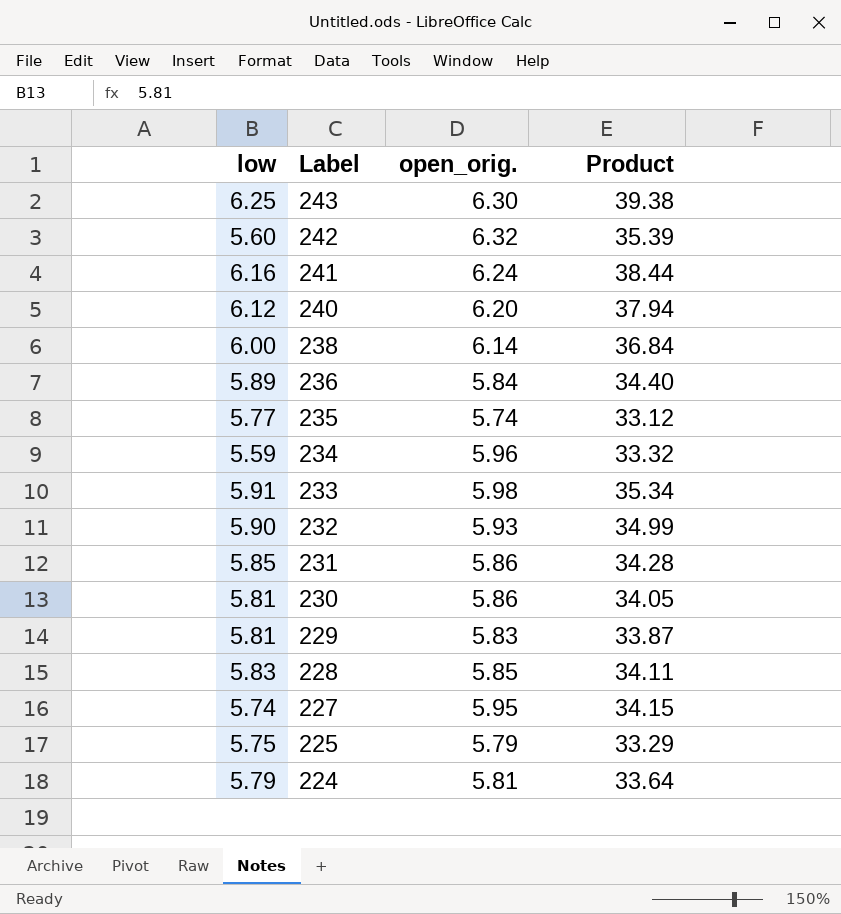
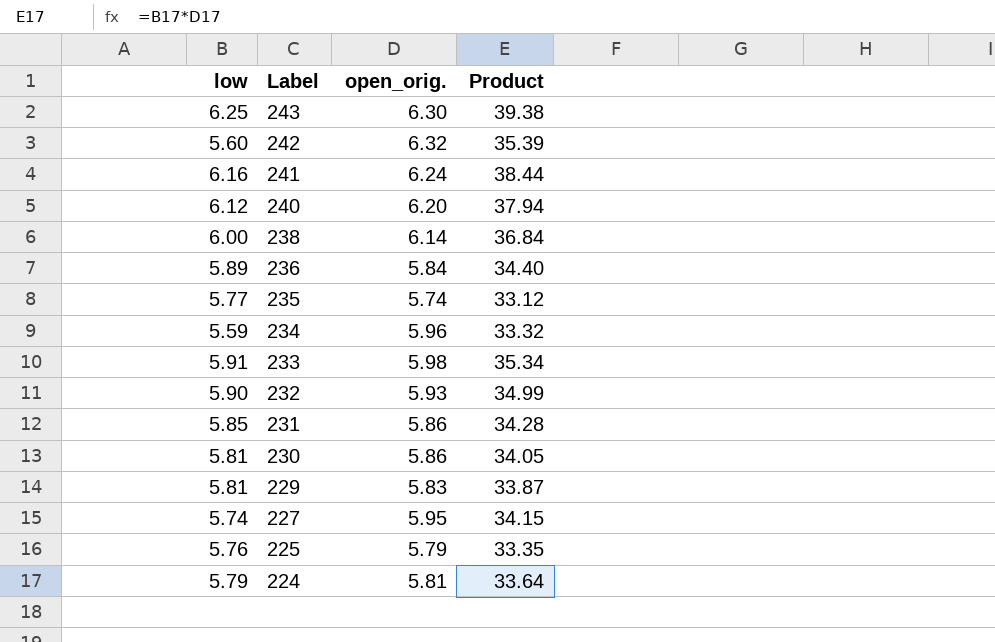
row 228: 5.83 | 5.85 | 34.11 -> none
225 | low: 5.75 -> 5.76
225 | Product: 33.29 -> 33.35

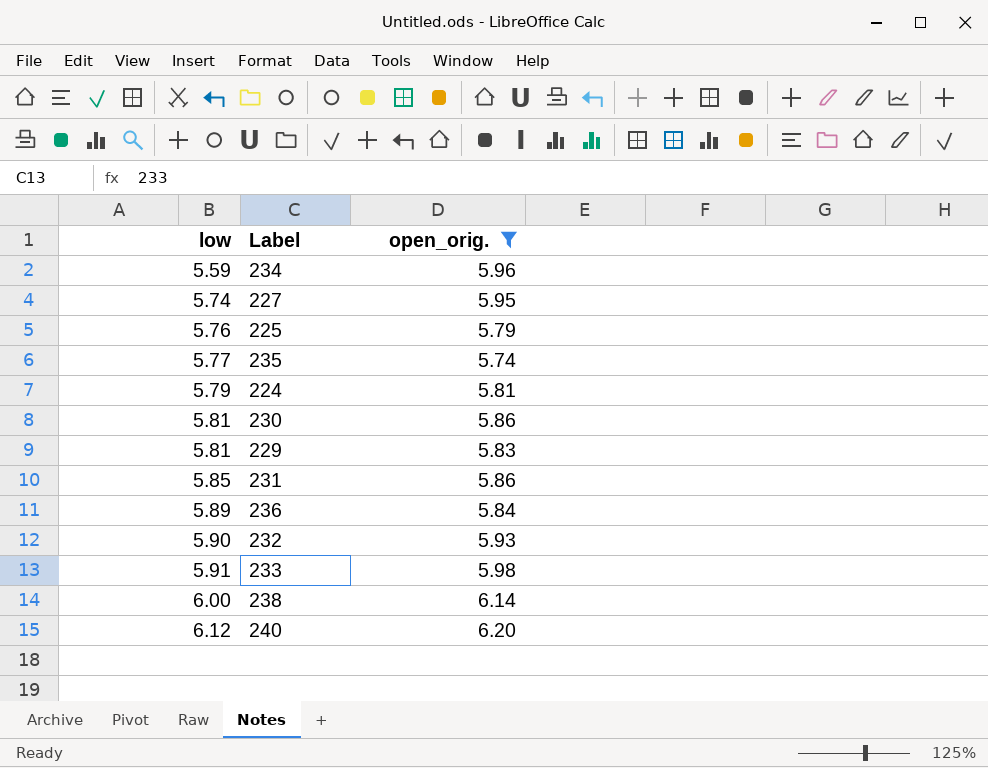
filter: none -> open_orig. <= 6.20
row order: Label descending -> low ascending
column Product | formula: [low] * [open_orig.] -> none

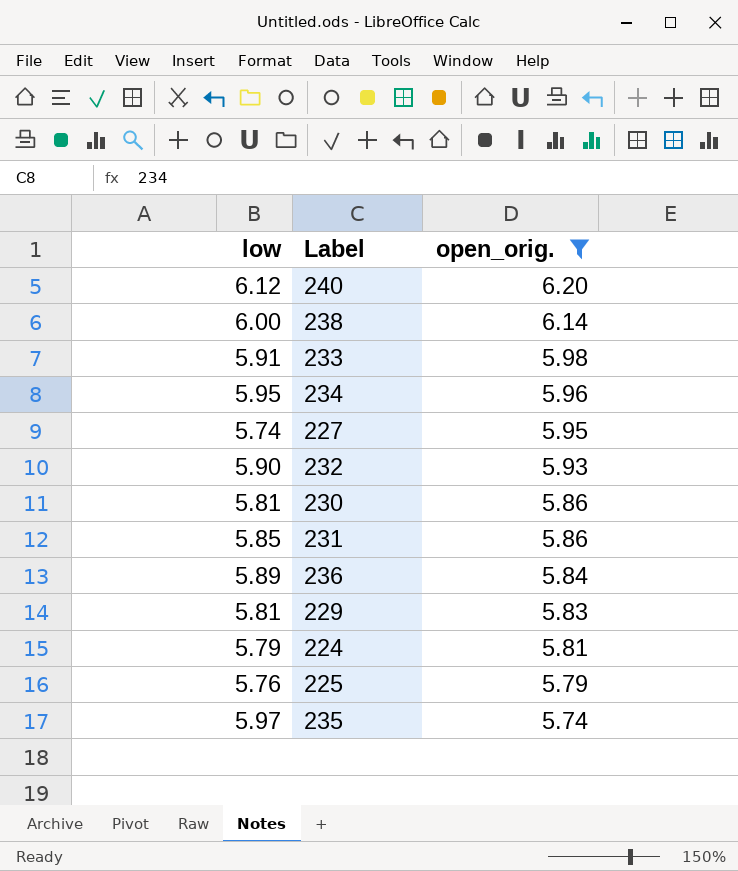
row order: low ascending -> open_orig. descending
234 | low: 5.59 -> 5.95
235 | low: 5.77 -> 5.97

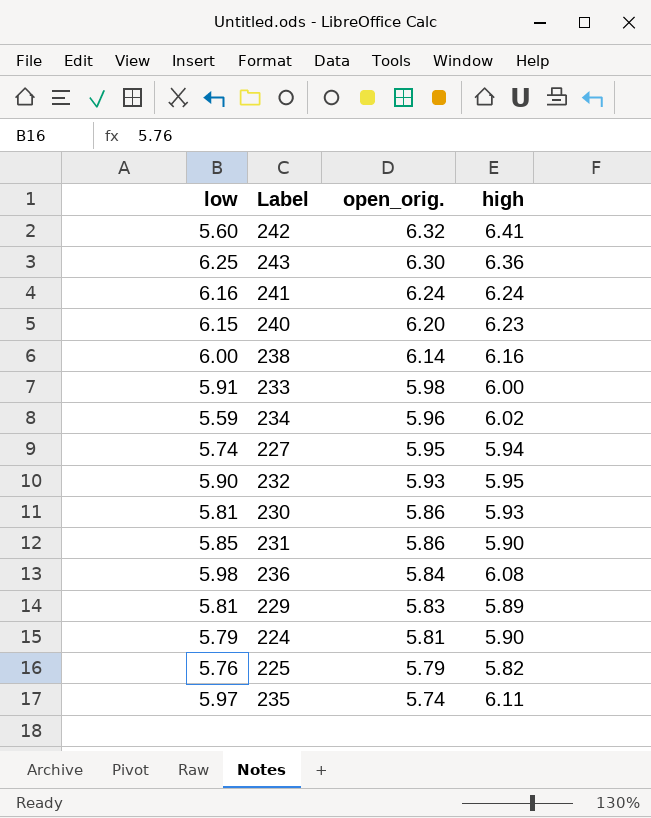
filter: open_orig. <= 6.20 -> none
column high | position: none -> 4
240 | low: 6.12 -> 6.15
234 | low: 5.95 -> 5.59
236 | low: 5.89 -> 5.98

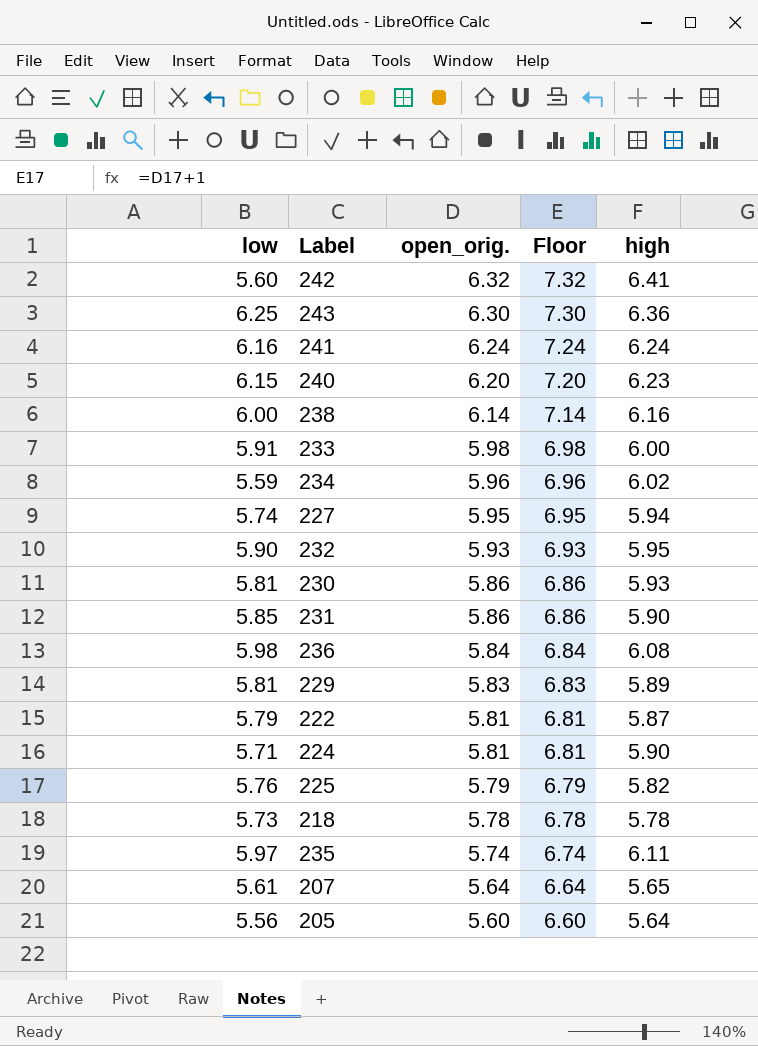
column Floor | formula: none -> [open_orig.] + 1
row 222: none -> 5.79 | 5.81 | 6.81 | 5.87
224 | low: 5.79 -> 5.71
row 218: none -> 5.73 | 5.78 | 6.78 | 5.78
row 207: none -> 5.61 | 5.64 | 6.64 | 5.65
row 205: none -> 5.56 | 5.60 | 6.60 | 5.64

